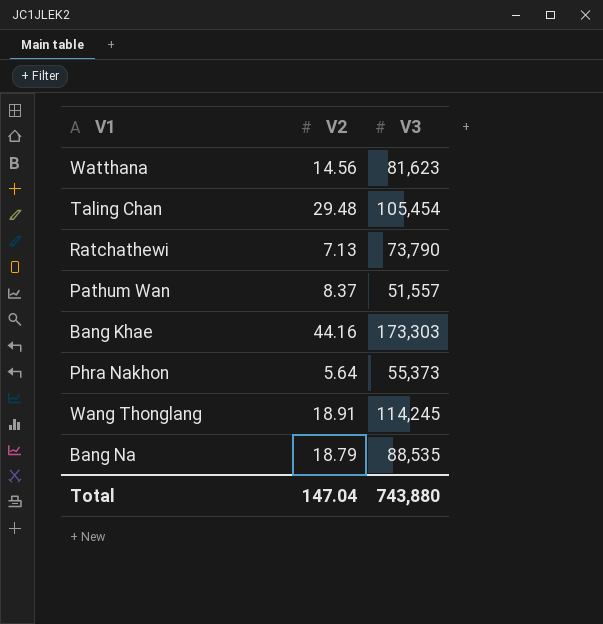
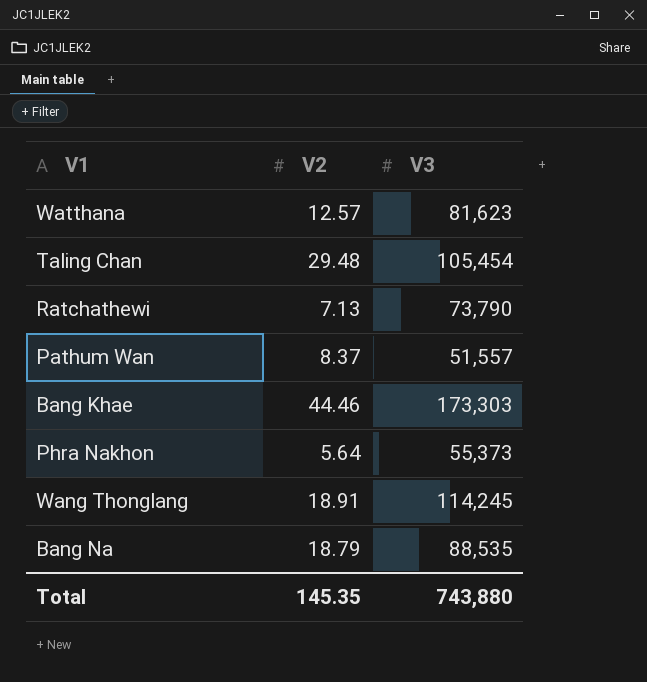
Watthana | V2: 14.56 -> 12.57
Bang Khae | V2: 44.16 -> 44.46
Total | V2: 147.04 -> 145.35

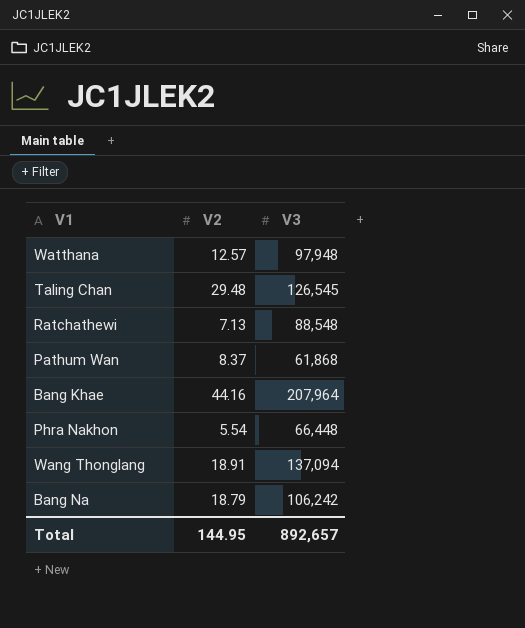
Watthana | V3: 81,623 -> 97,948
Taling Chan | V3: 105,454 -> 126,545
Ratchathewi | V3: 73,790 -> 88,548
Pathum Wan | V3: 51,557 -> 61,868
Bang Khae | V2: 44.46 -> 44.16
Bang Khae | V3: 173,303 -> 207,964
Phra Nakhon | V2: 5.64 -> 5.54
Phra Nakhon | V3: 55,373 -> 66,448
Wang Thonglang | V3: 114,245 -> 137,094
Bang Na | V3: 88,535 -> 106,242
Total | V2: 145.35 -> 144.95
Total | V3: 743,880 -> 892,657

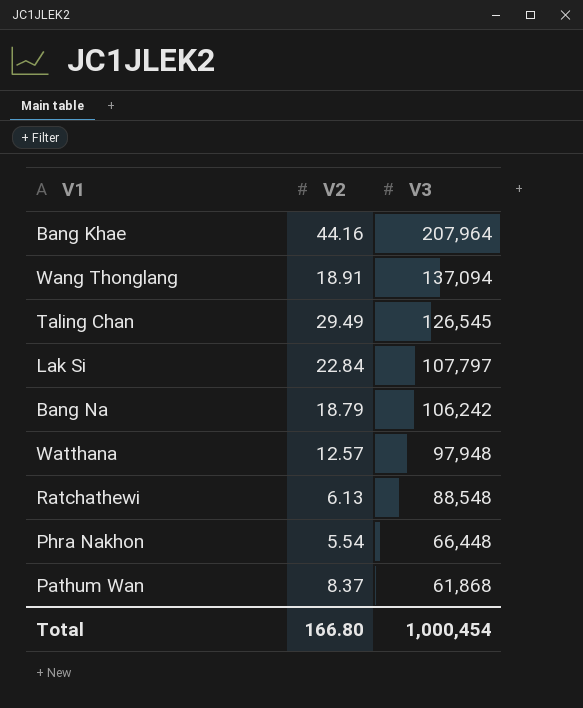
row order: none -> V3 descending
Taling Chan | V2: 29.48 -> 29.49
row Lak Si: none -> 22.84 | 107,797
Ratchathewi | V2: 7.13 -> 6.13
Total | V2: 144.95 -> 166.80
Total | V3: 892,657 -> 1,000,454

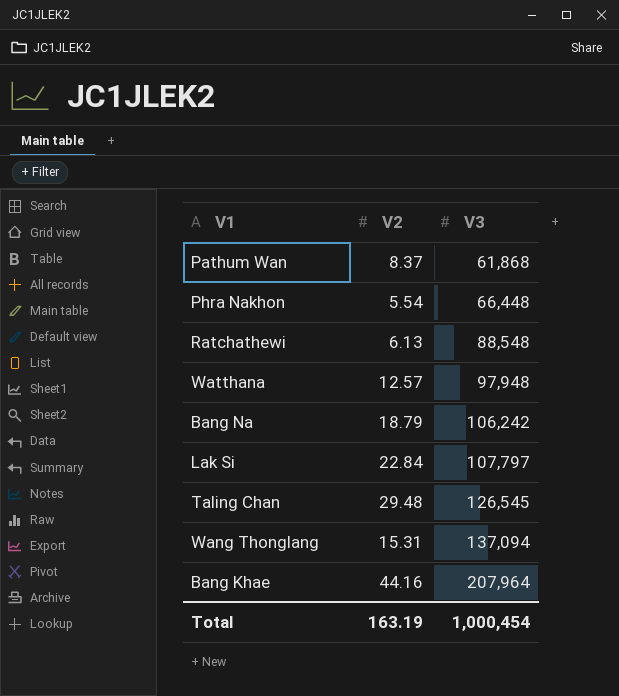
row order: V3 descending -> V3 ascending
Taling Chan | V2: 29.49 -> 29.48
Wang Thonglang | V2: 18.91 -> 15.31
Total | V2: 166.80 -> 163.19

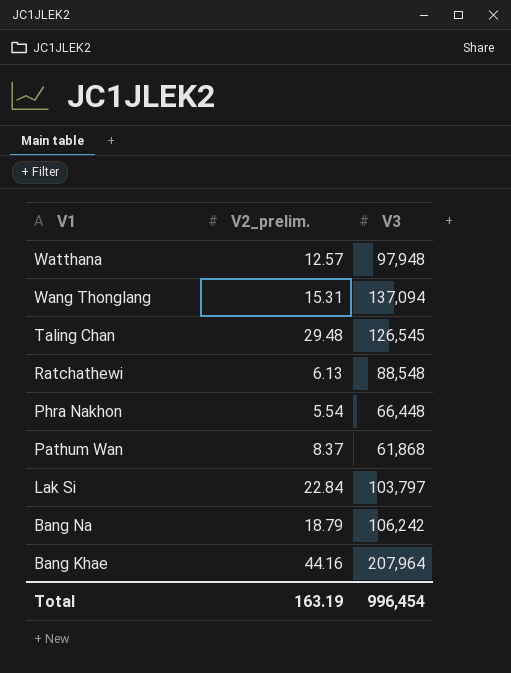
row order: V3 ascending -> V1 descending
column name: V2 -> V2_prelim.
Lak Si | V3: 107,797 -> 103,797
Total | V3: 1,000,454 -> 996,454

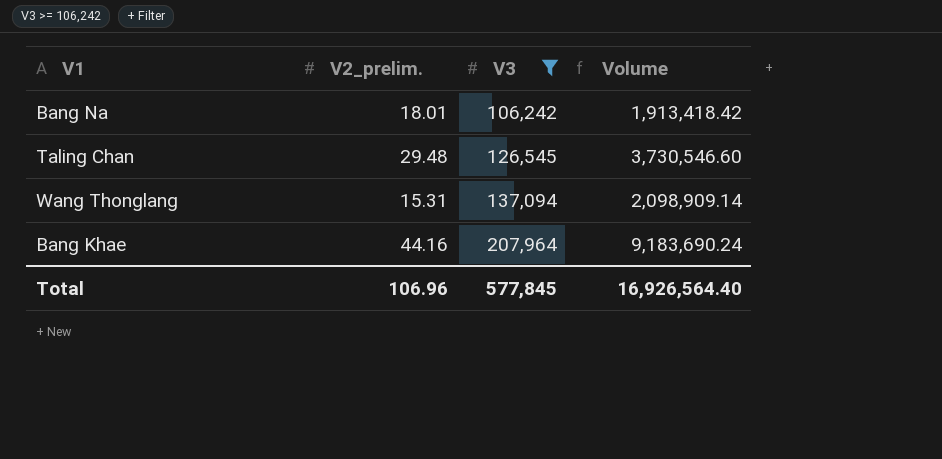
filter: none -> V3 >= 106,242
row order: V1 descending -> V3 ascending
column Volume | formula: none -> [V2_prelim.] * [V3]
Bang Na | V2_prelim.: 18.79 -> 18.01
Total | V2_prelim.: 163.19 -> 106.96
Total | V3: 996,454 -> 577,845

